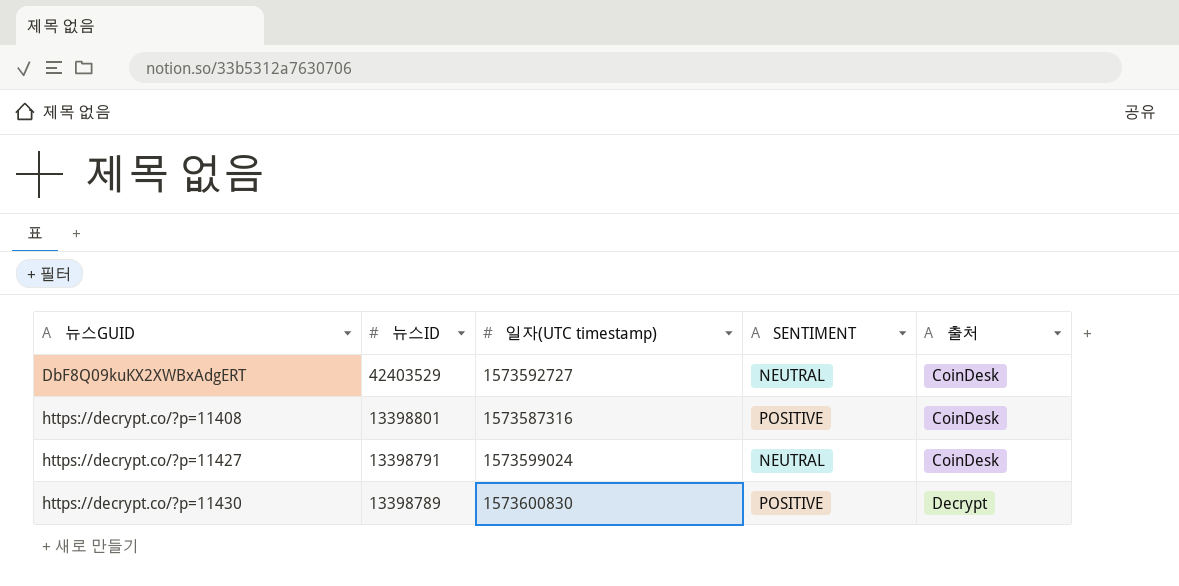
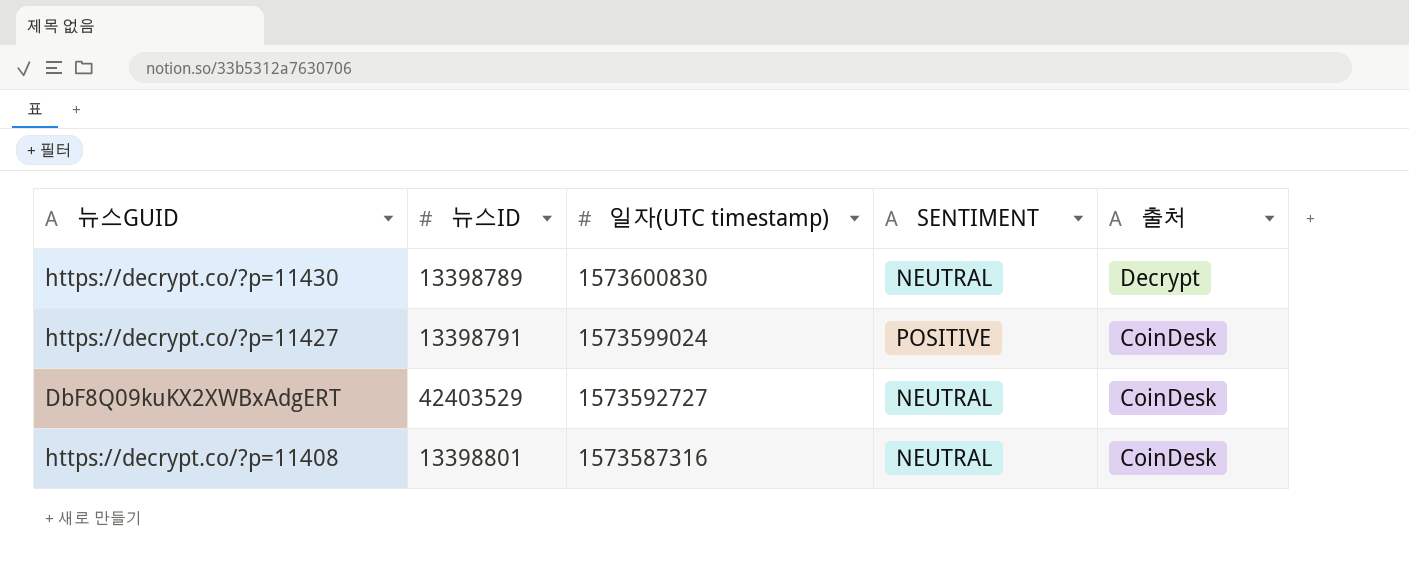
row order: 뉴스GUID ascending -> 일자(UTC timestamp) descending
https://decrypt.co/?p=11430 | SENTIMENT: POSITIVE -> NEUTRAL
https://decrypt.co/?p=11427 | SENTIMENT: NEUTRAL -> POSITIVE
https://decrypt.co/?p=11408 | SENTIMENT: POSITIVE -> NEUTRAL

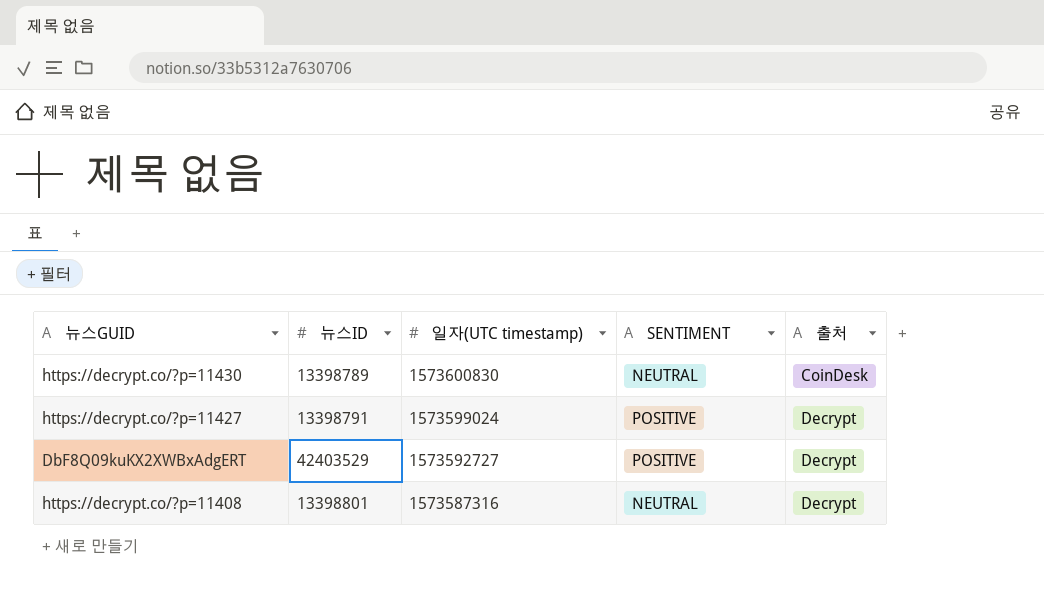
https://decrypt.co/?p=11430 | 출처: Decrypt -> CoinDesk
https://decrypt.co/?p=11427 | 출처: CoinDesk -> Decrypt
DbF8Q09kuKX2XWBxAdgERT | SENTIMENT: NEUTRAL -> POSITIVE
DbF8Q09kuKX2XWBxAdgERT | 출처: CoinDesk -> Decrypt
https://decrypt.co/?p=11408 | 출처: CoinDesk -> Decrypt

